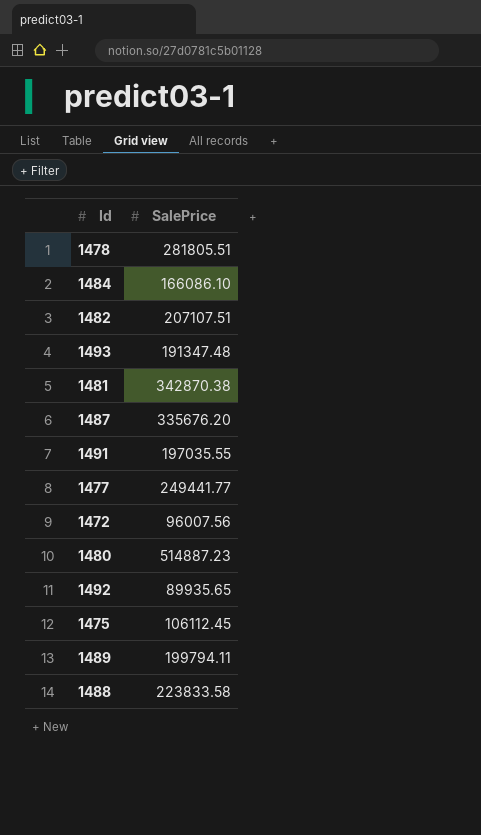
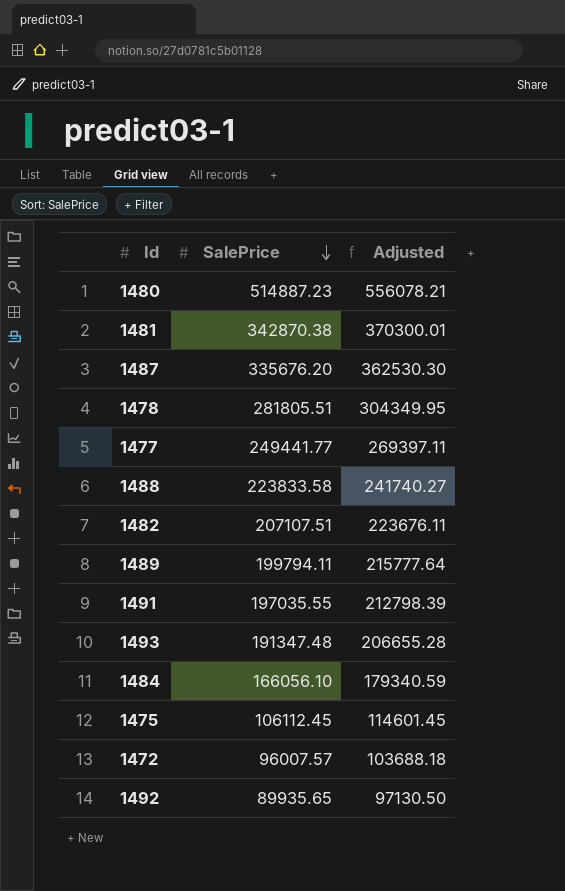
row order: none -> SalePrice descending
column Adjusted | formula: none -> [SalePrice] * 1.08
1484 | SalePrice: 166086.10 -> 166056.10
1472 | SalePrice: 96007.56 -> 96007.57

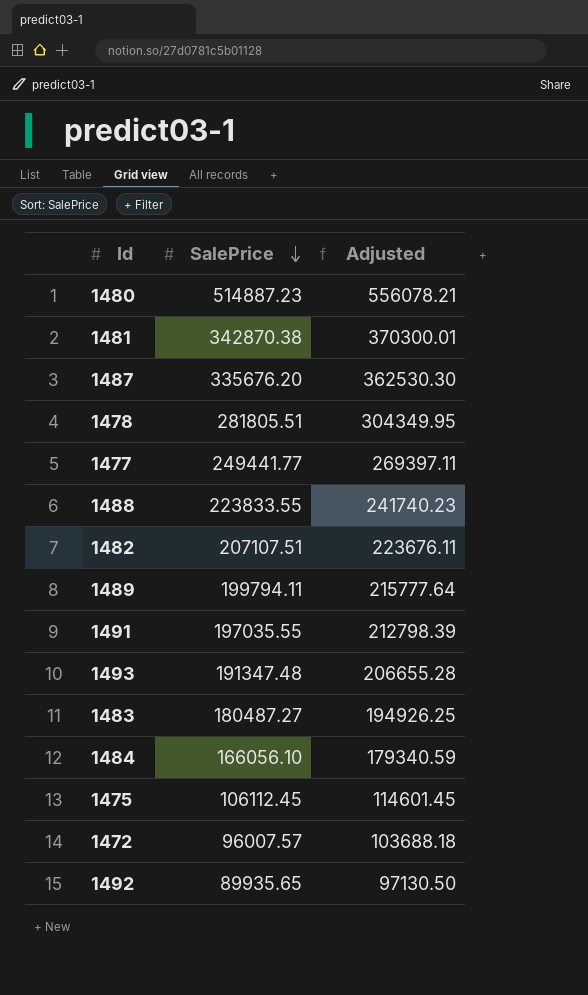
1488 | SalePrice: 223833.58 -> 223833.55
1488 | Adjusted: 241740.27 -> 241740.23
row 1483: none -> 180487.27 | 194926.25

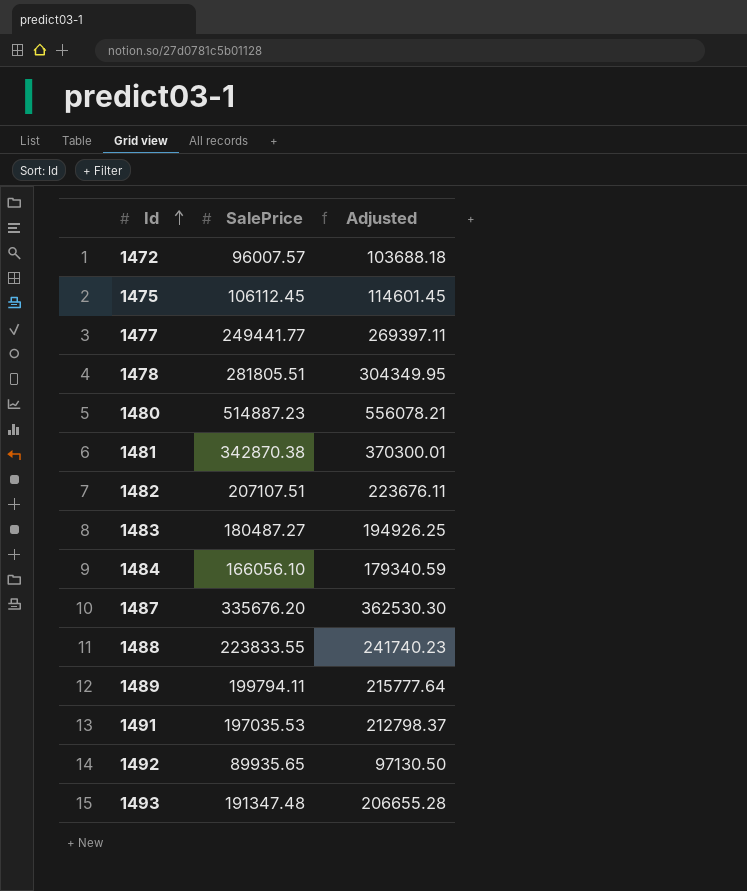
row order: SalePrice descending -> Id ascending
1491 | SalePrice: 197035.55 -> 197035.53
1491 | Adjusted: 212798.39 -> 212798.37

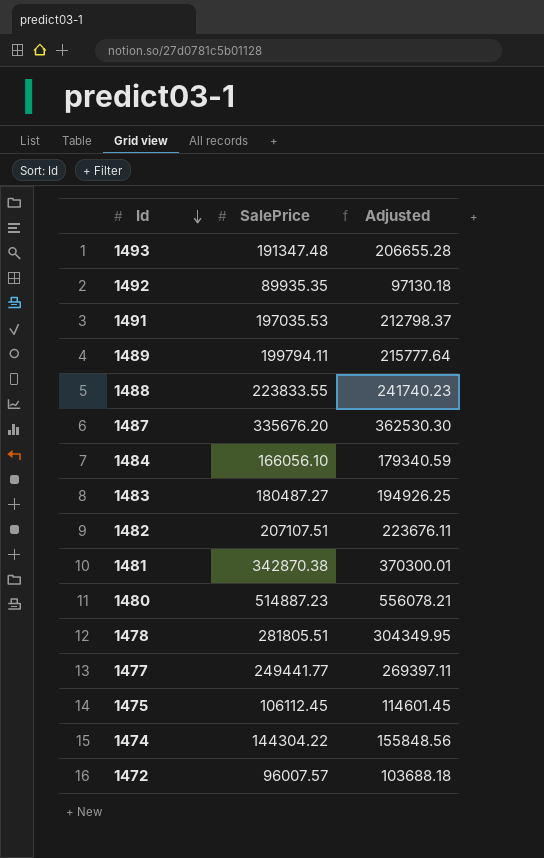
row order: Id ascending -> Id descending
1492 | SalePrice: 89935.65 -> 89935.35
1492 | Adjusted: 97130.50 -> 97130.18
row 1474: none -> 144304.22 | 155848.56

